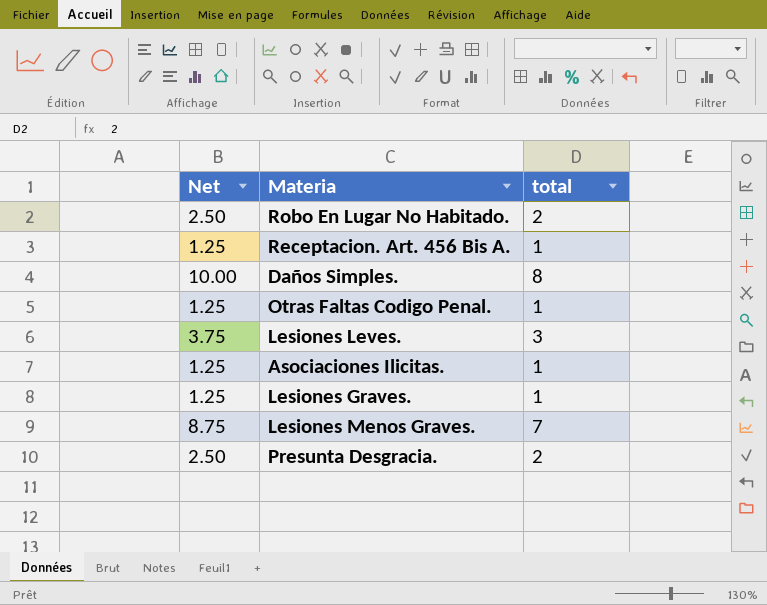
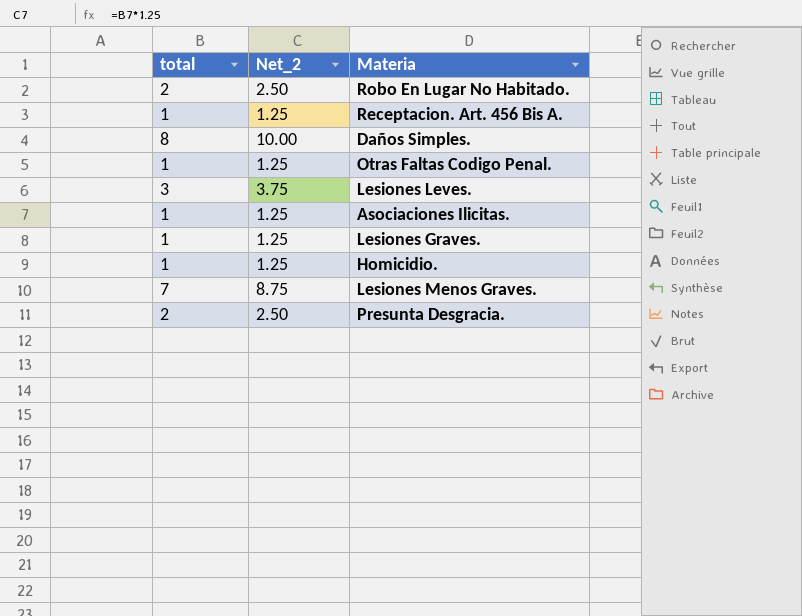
column total | position: 3 -> 1
column name: Net -> Net_2
row Homicidio.: none -> 1 | 1.25

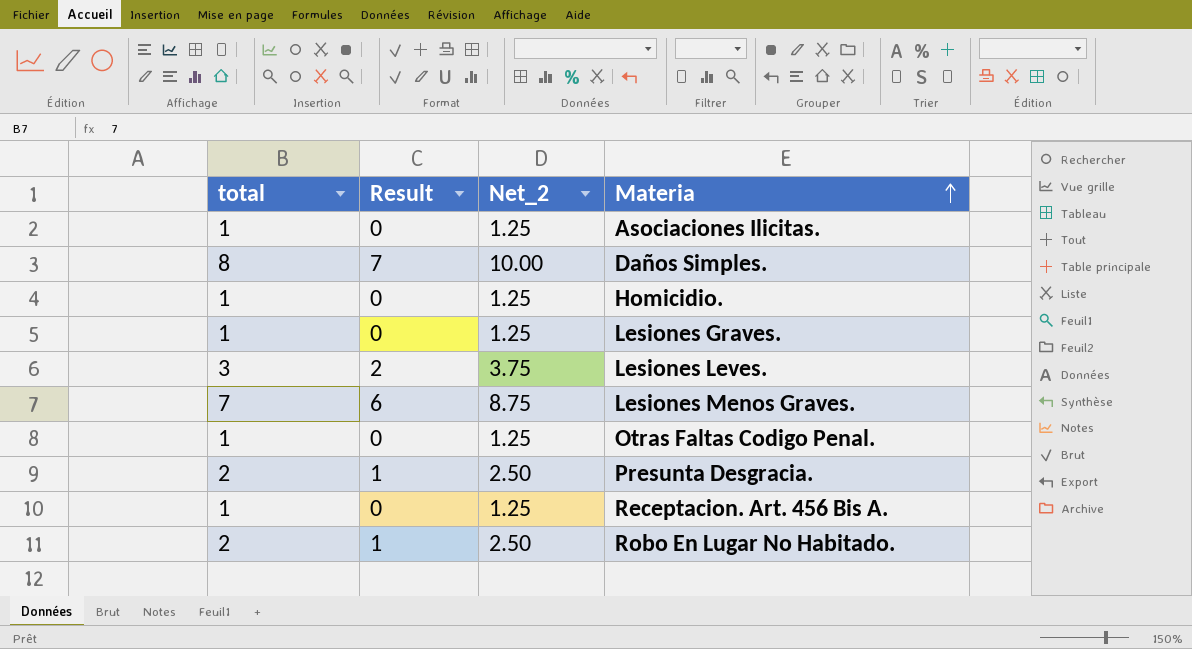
row order: none -> Materia ascending
column Result | formula: none -> [total] - 1

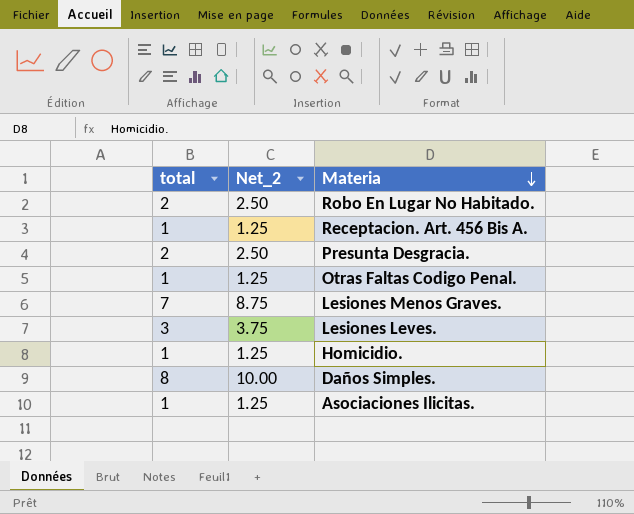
row order: Materia ascending -> Materia descending
column Result | formula: [total] - 1 -> none
row Lesiones Graves.: 1 | 0 | 1.25 -> none

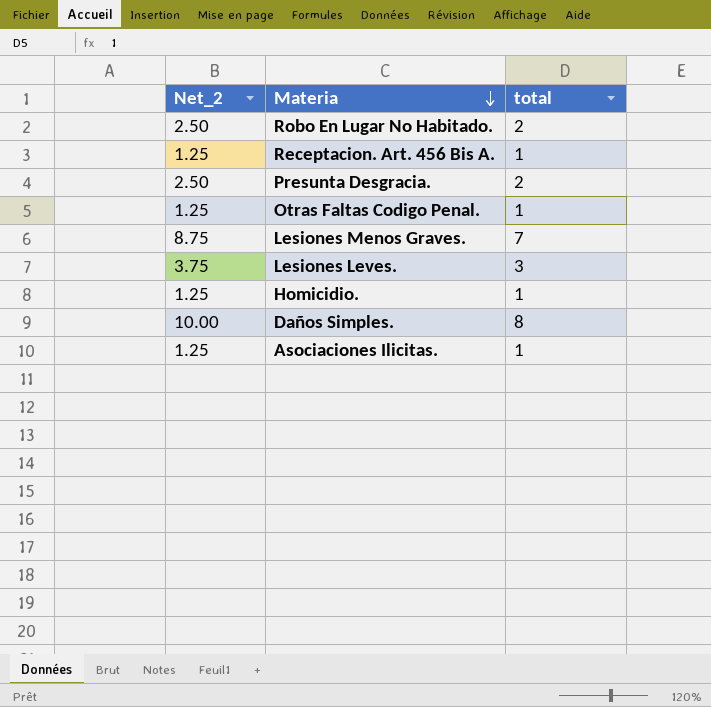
column total | position: 1 -> 3

